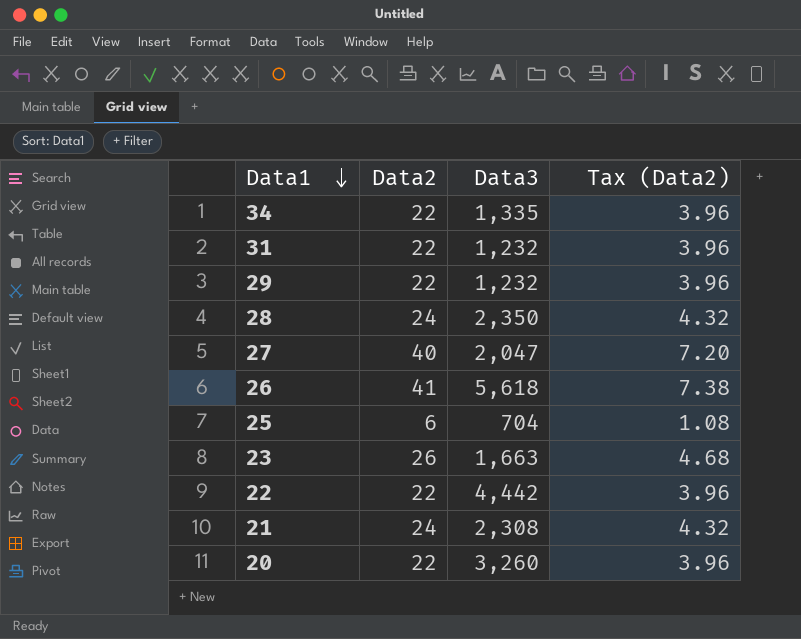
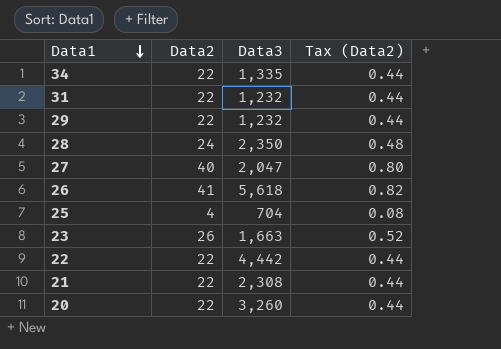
column Tax (Data2) | formula: [Data2] * 0.18 -> [Data2] * 0.02
25 | Data2: 6 -> 4
21 | Data2: 24 -> 22

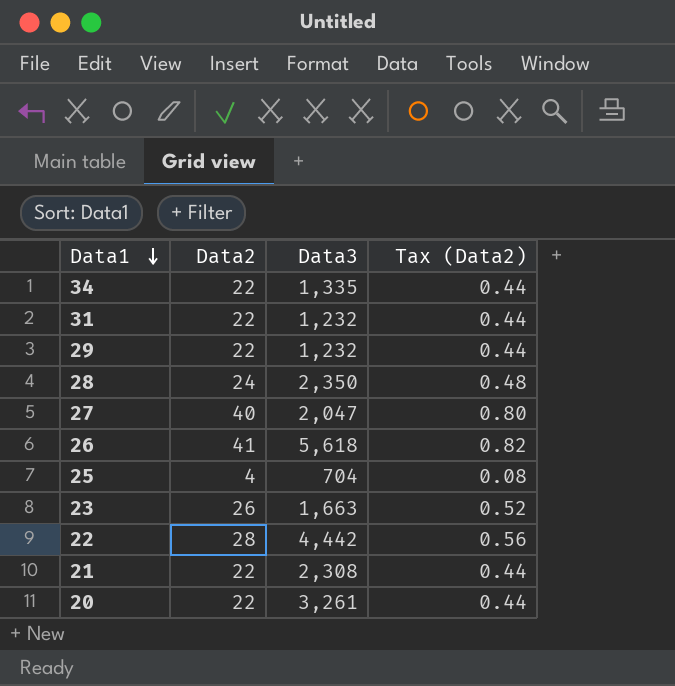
22 | Data2: 22 -> 28
22 | Tax (Data2): 0.44 -> 0.56
20 | Data3: 3,260 -> 3,261

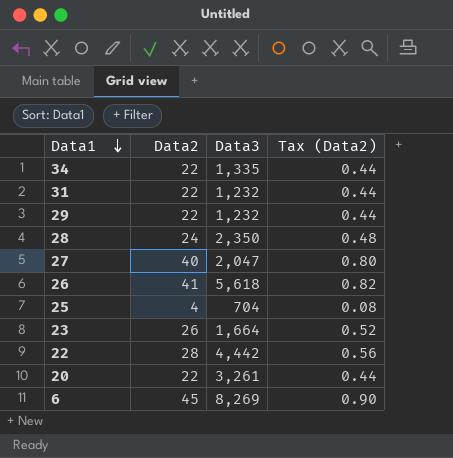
row 21: 22 | 2,308 | 0.44 -> none
23 | Data3: 1,663 -> 1,664
row 6: none -> 45 | 8,269 | 0.90

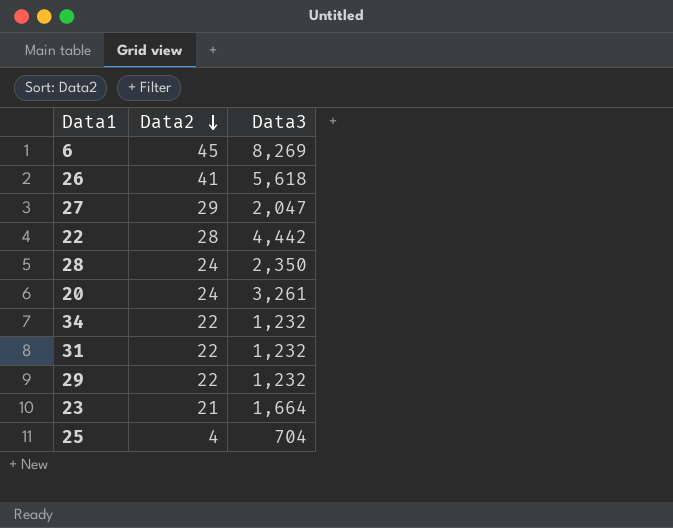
row order: Data1 descending -> Data2 descending
column Tax (Data2) | formula: [Data2] * 0.02 -> none
27 | Data2: 40 -> 29
20 | Data2: 22 -> 24
34 | Data3: 1,335 -> 1,232
23 | Data2: 26 -> 21

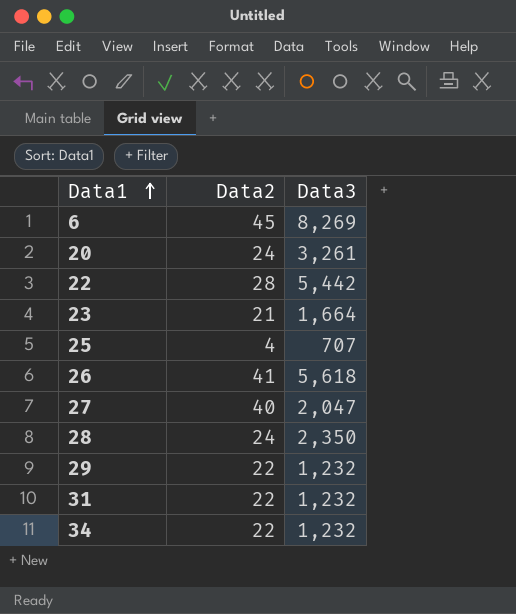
row order: Data2 descending -> Data1 ascending
22 | Data3: 4,442 -> 5,442
25 | Data3: 704 -> 707
27 | Data2: 29 -> 40

